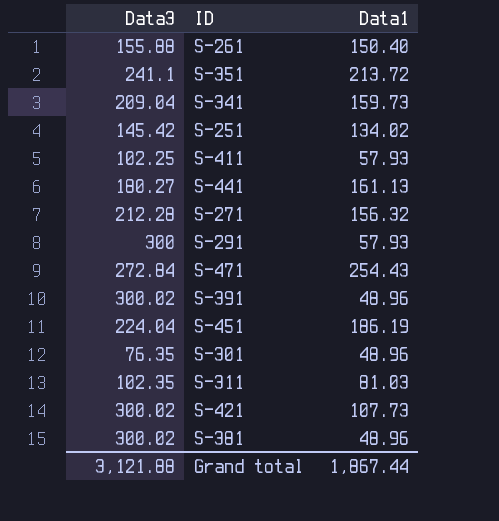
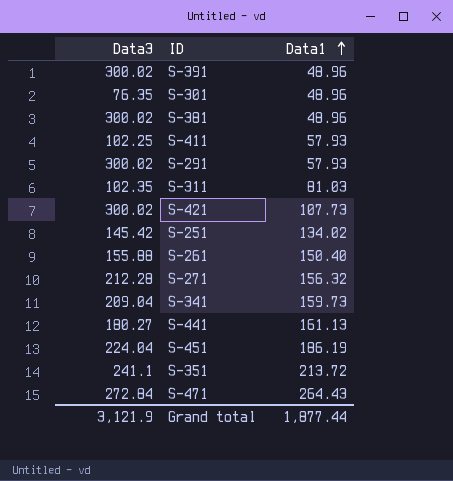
row order: none -> Data1 ascending
S-291 | Data3: 300 -> 300.02
S-471 | Data1: 254.43 -> 264.43
Grand total | Data3: 3,121.88 -> 3,121.9
Grand total | Data1: 1,867.44 -> 1,877.44

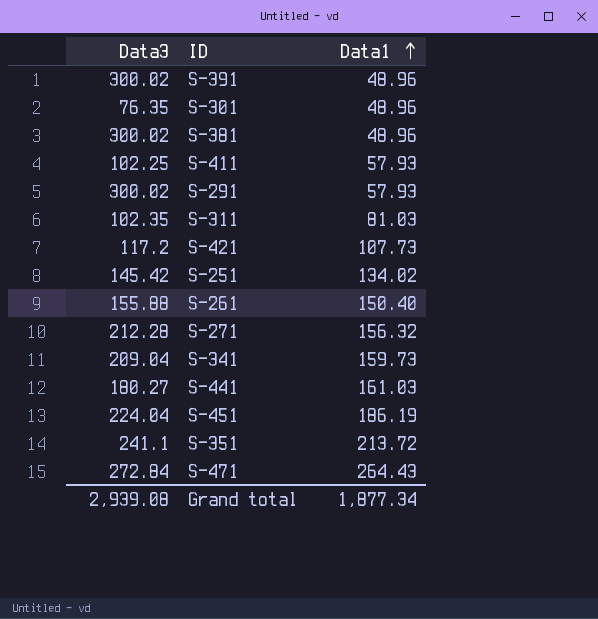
S-421 | Data3: 300.02 -> 117.2
S-441 | Data1: 161.13 -> 161.03
Grand total | Data3: 3,121.9 -> 2,939.08
Grand total | Data1: 1,877.44 -> 1,877.34

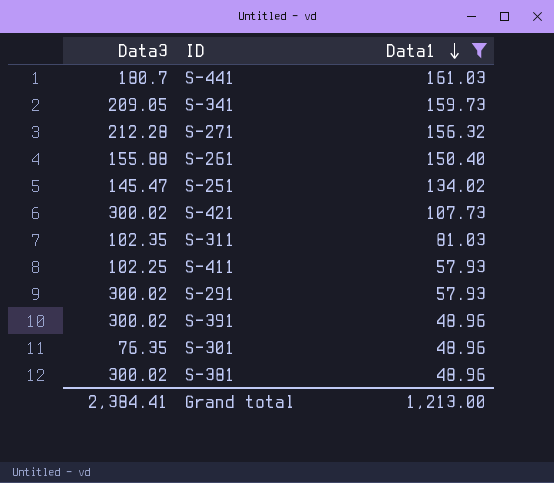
filter: none -> Data1 <= 161.03
row order: Data1 ascending -> Data1 descending
S-441 | Data3: 180.27 -> 180.7
S-341 | Data3: 209.04 -> 209.05
S-251 | Data3: 145.42 -> 145.47
S-421 | Data3: 117.2 -> 300.02
Grand total | Data3: 2,939.08 -> 2,384.41
Grand total | Data1: 1,877.34 -> 1,213.00

